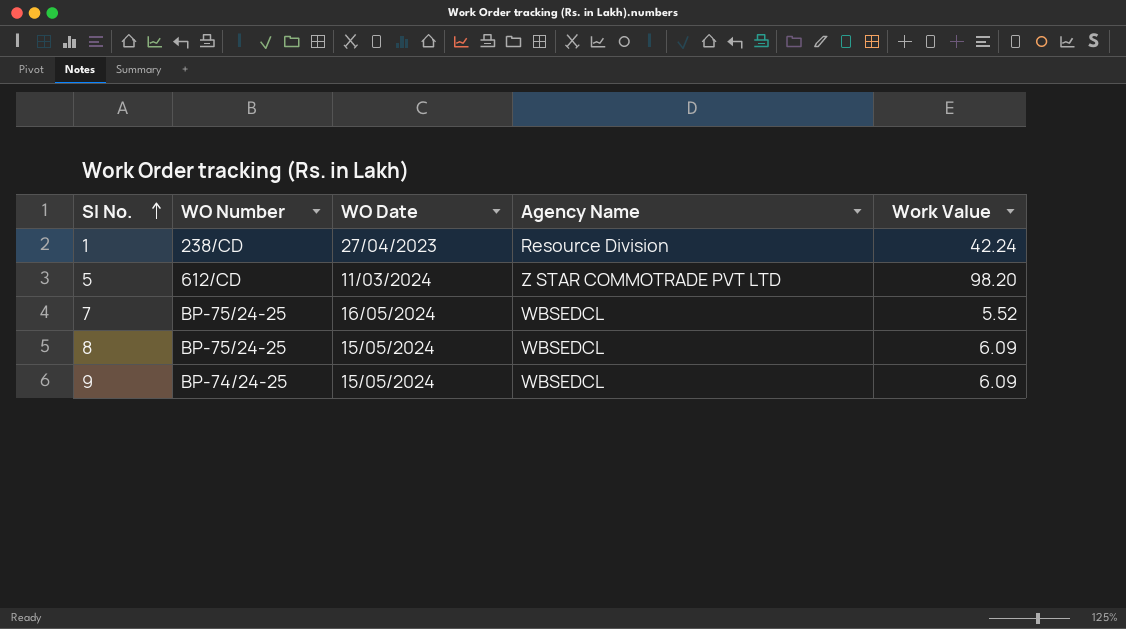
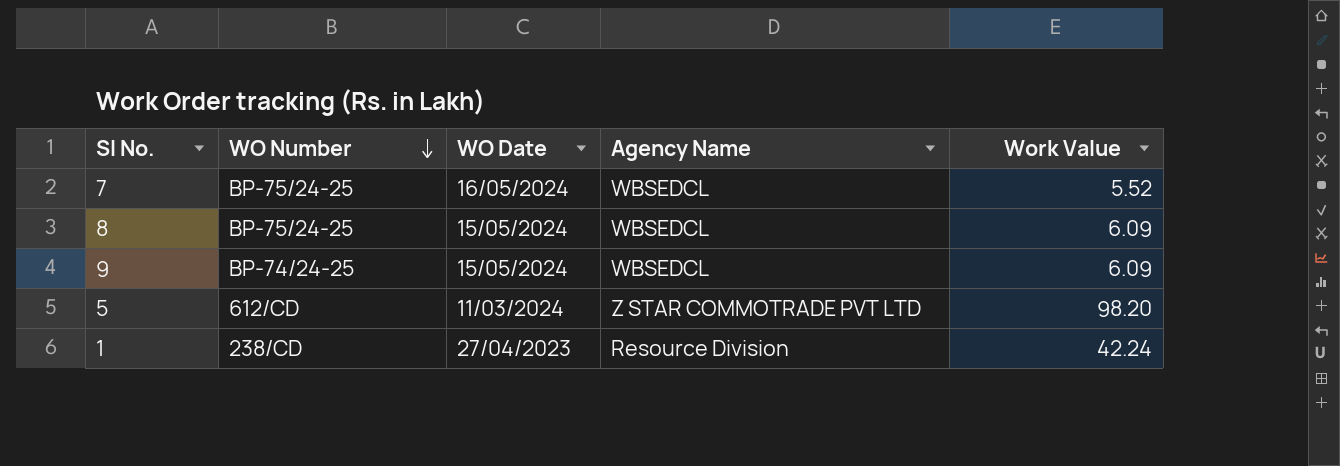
row order: Sl No. ascending -> WO Number descending

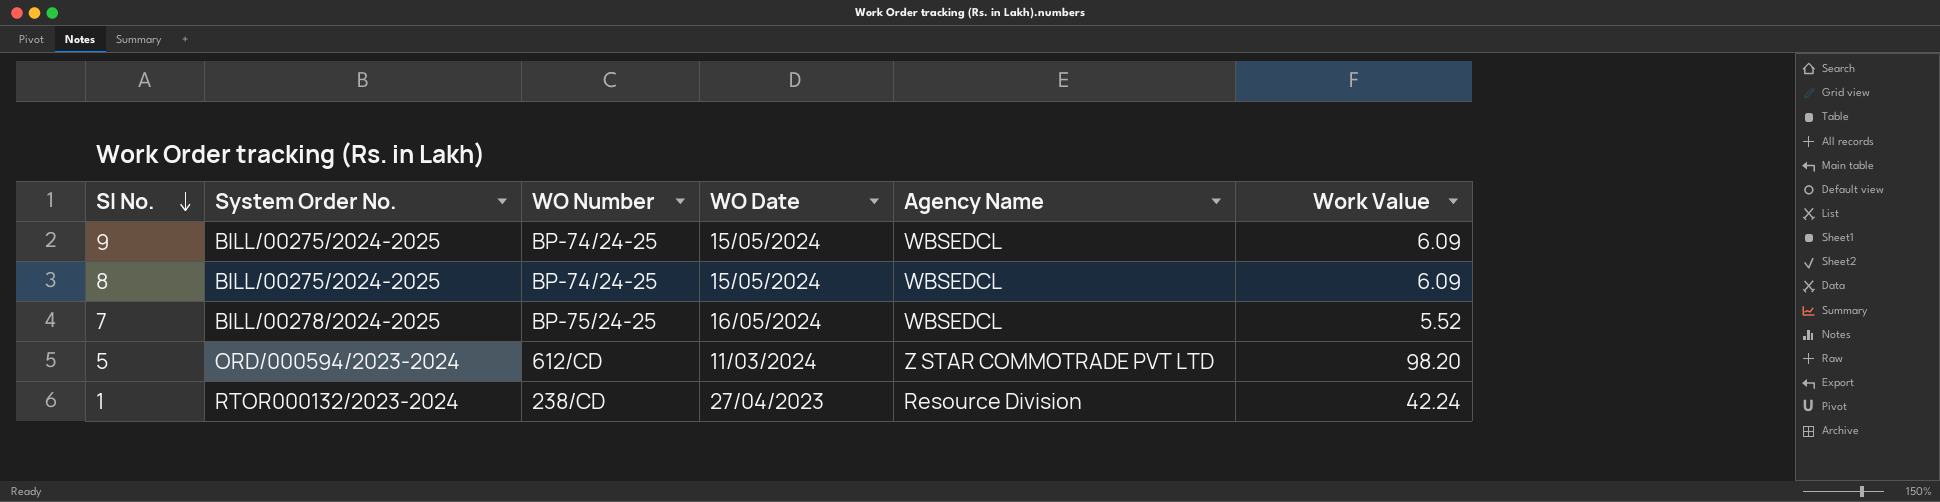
row order: WO Number descending -> Sl No. descending
column System Order No. | position: none -> 2
8 | WO Number: BP-75/24-25 -> BP-74/24-25

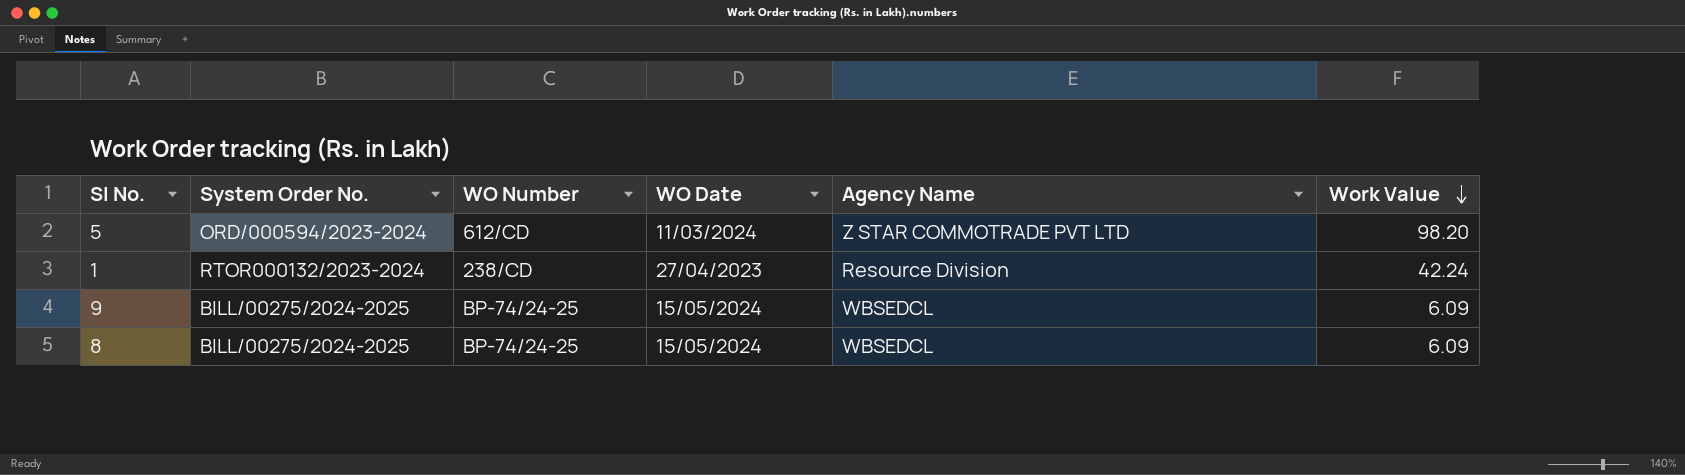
row order: Sl No. descending -> Work Value descending
row 7: BILL/00278/2024-2025 | BP-75/24-25 | 16/05/2024 | WBSEDCL | 5.52 -> none

